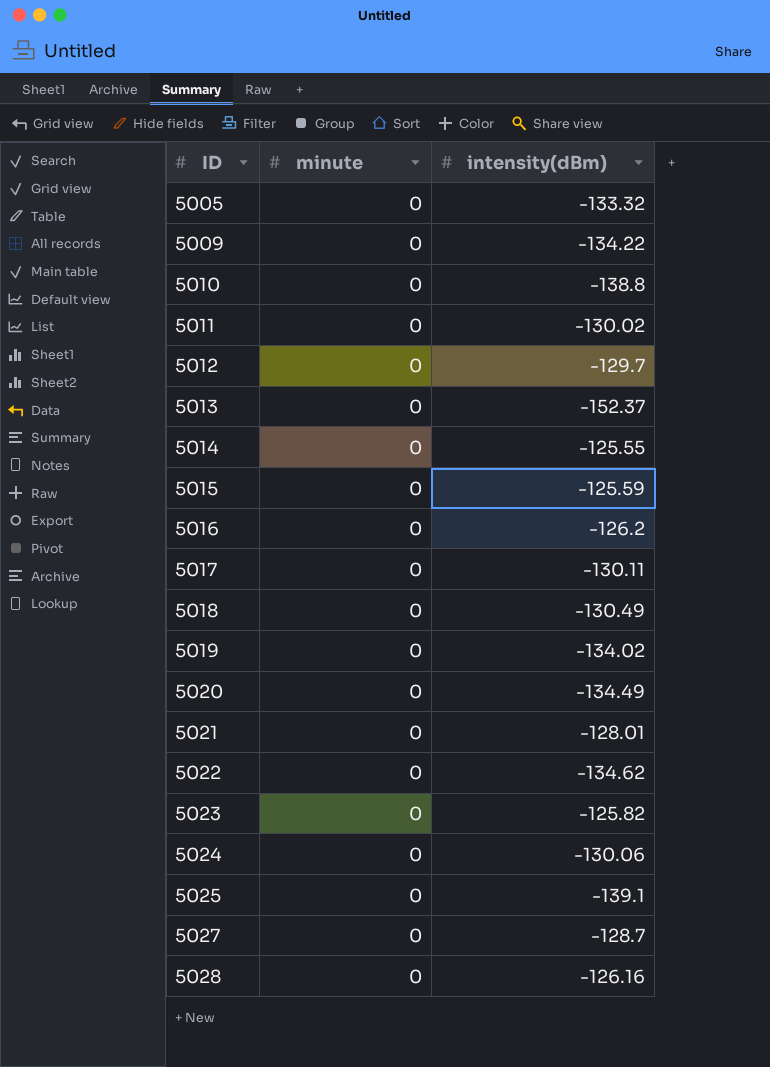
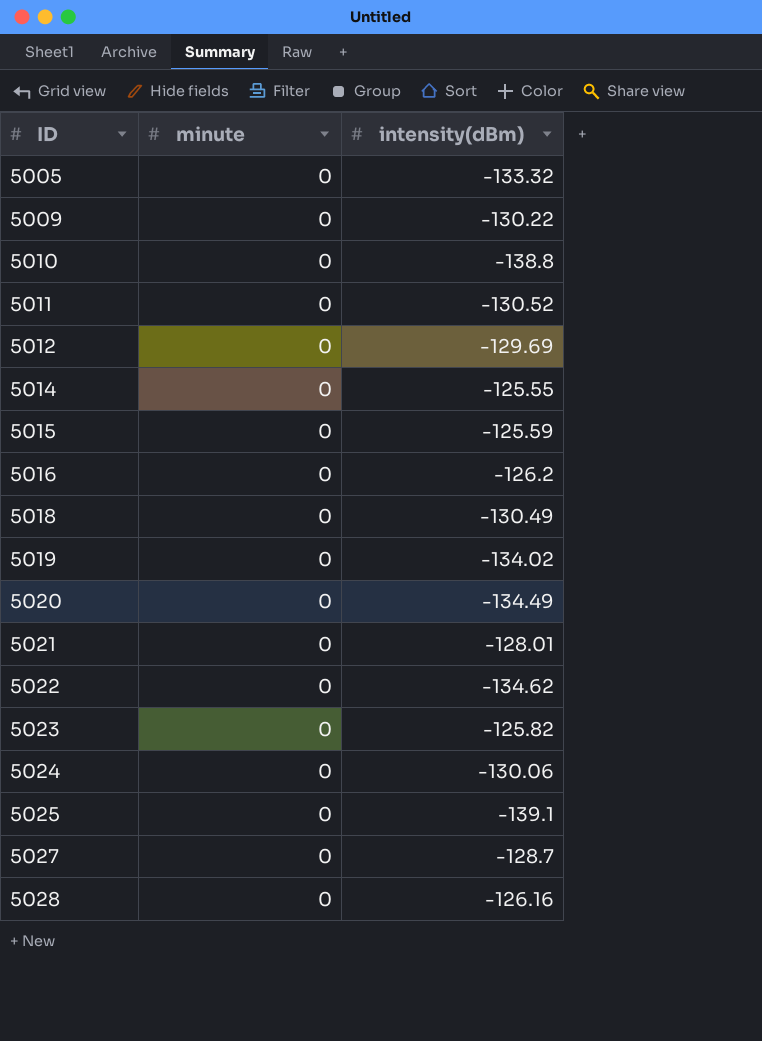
row 5013: 0 | -152.37 -> none
row 5017: 0 | -130.11 -> none
5009 | intensity(dBm): -134.22 -> -130.22
5011 | intensity(dBm): -130.02 -> -130.52
5012 | intensity(dBm): -129.7 -> -129.69

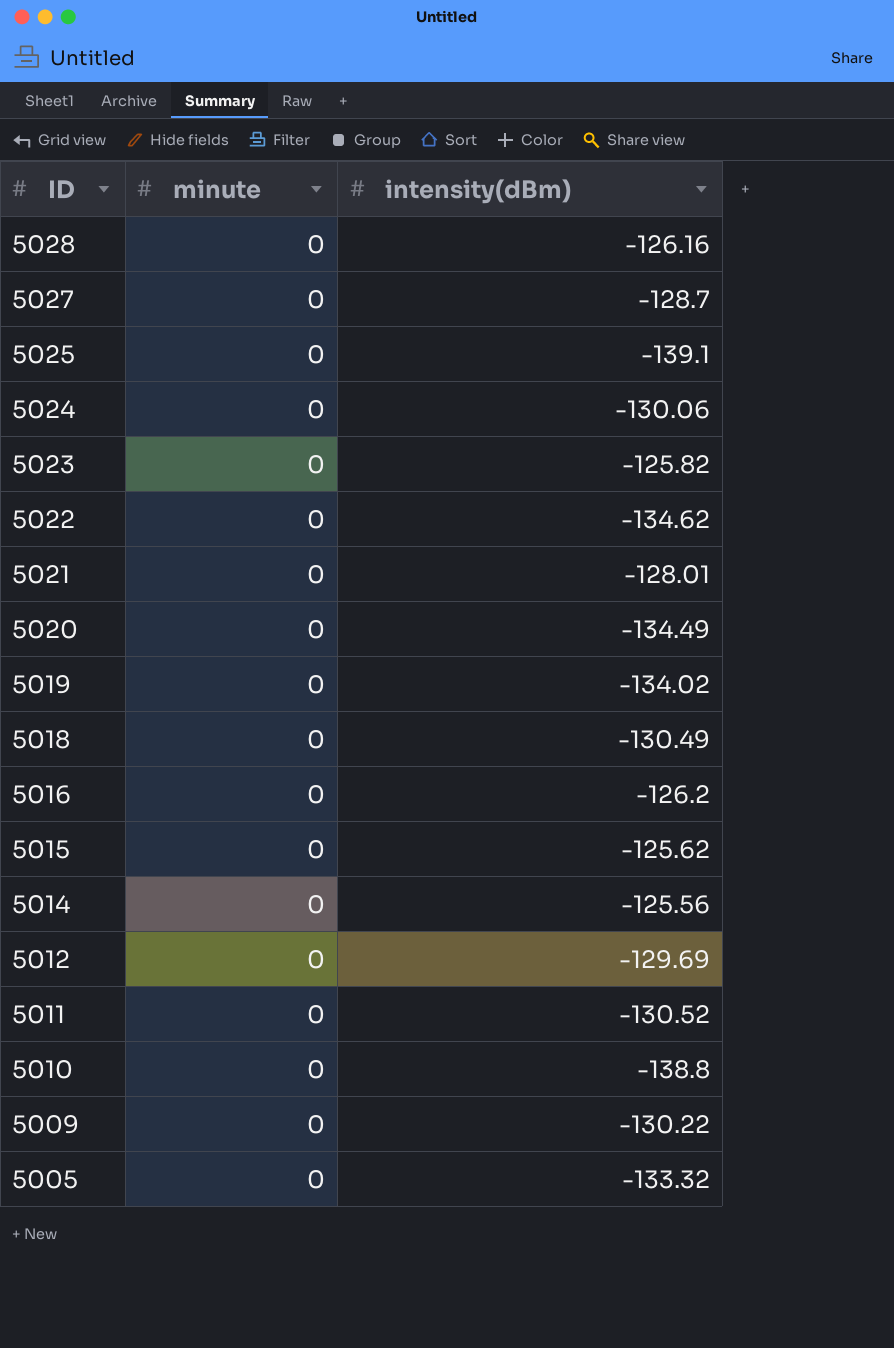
row order: ID ascending -> ID descending
5015 | intensity(dBm): -125.59 -> -125.62
5014 | intensity(dBm): -125.55 -> -125.56

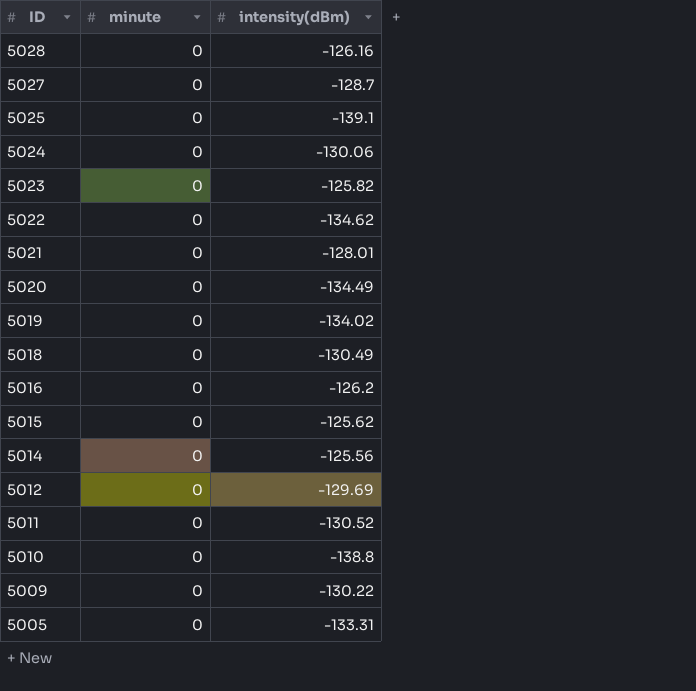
5005 | intensity(dBm): -133.32 -> -133.31

